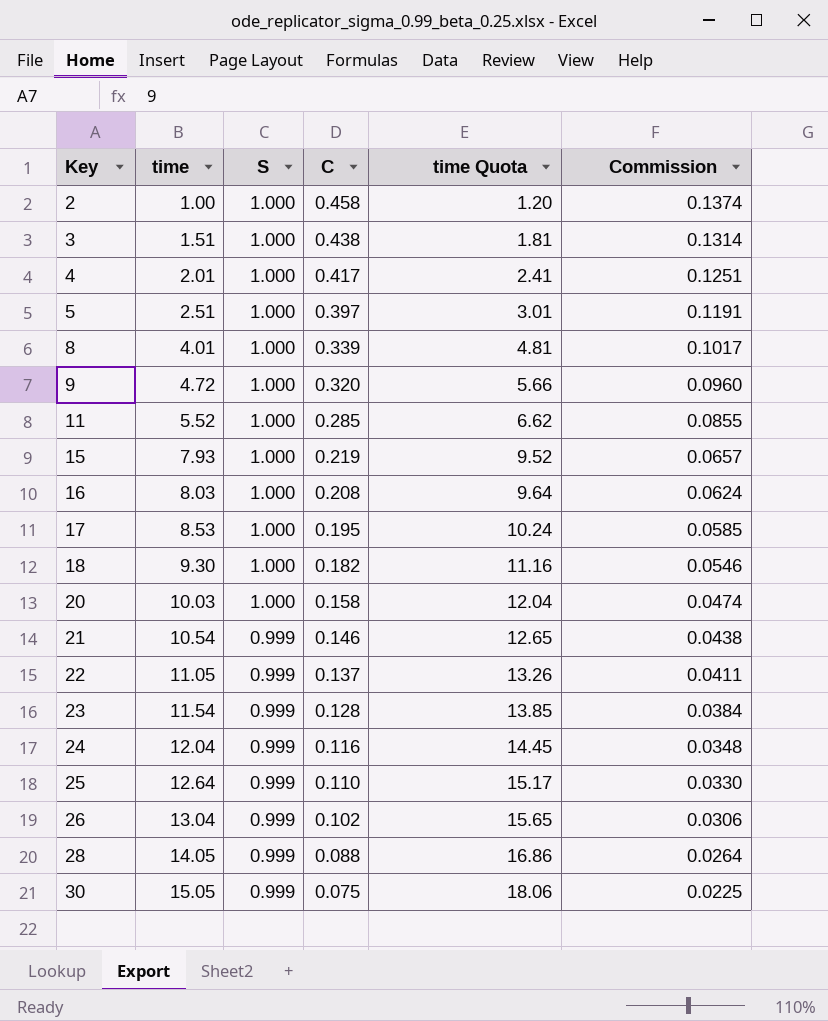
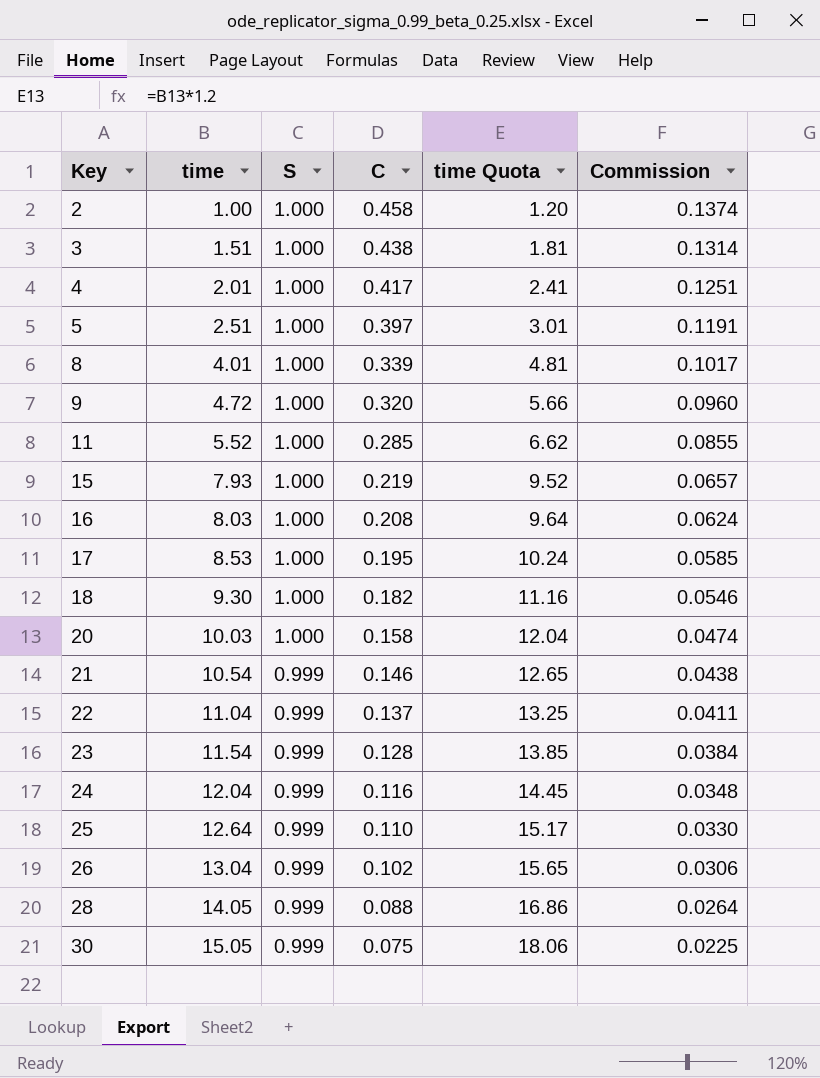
22 | time: 11.05 -> 11.04
22 | time Quota: 13.26 -> 13.25

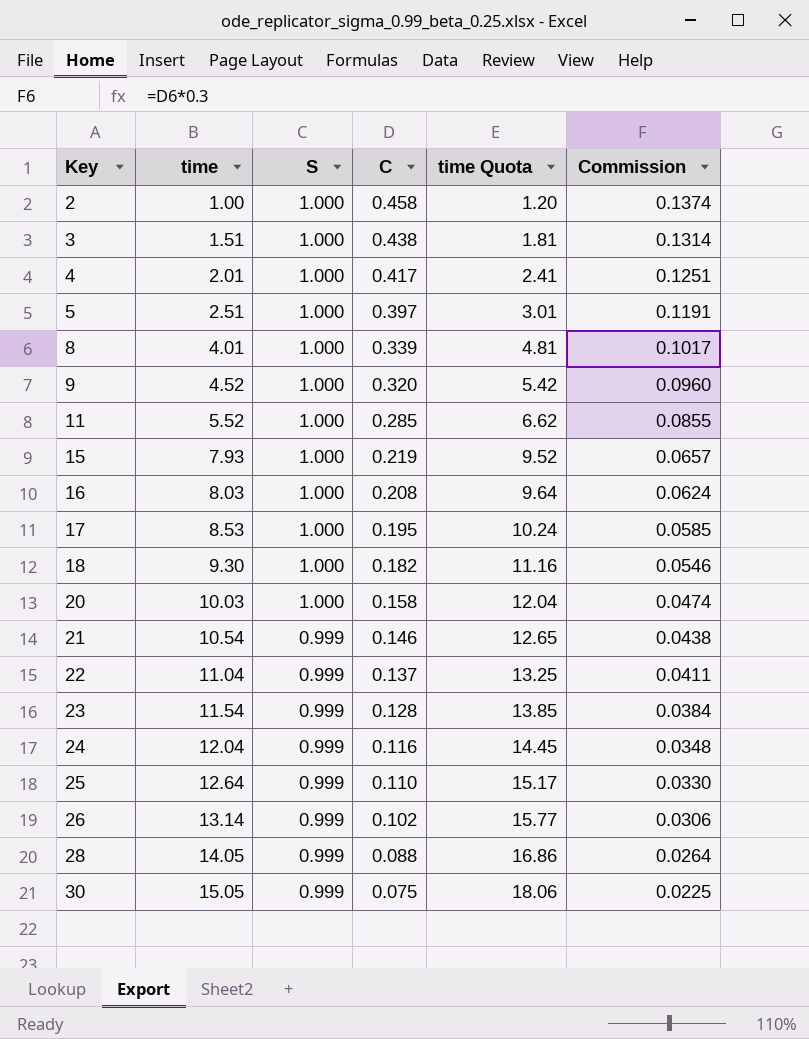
9 | time: 4.72 -> 4.52
9 | time Quota: 5.66 -> 5.42
26 | time: 13.04 -> 13.14
26 | time Quota: 15.65 -> 15.77

